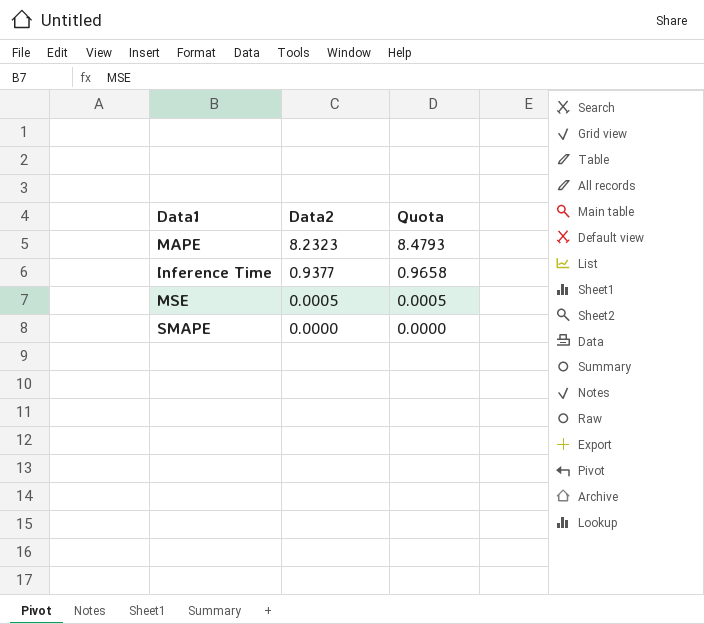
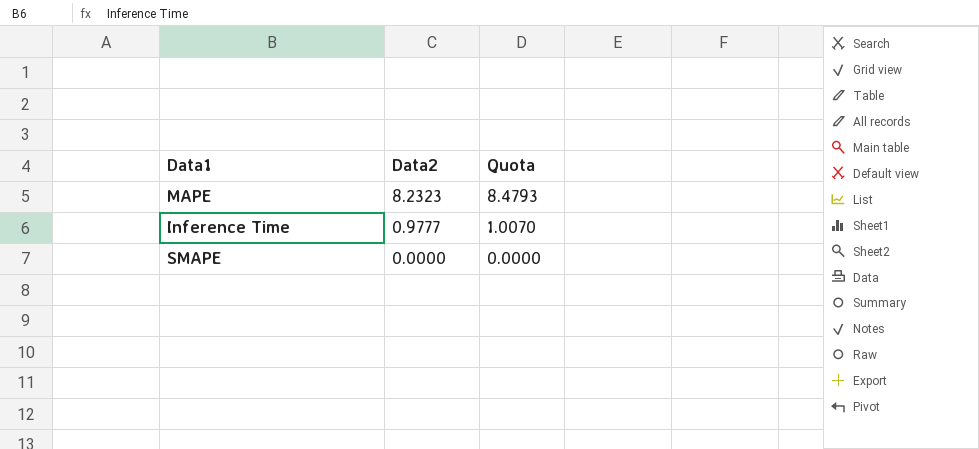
row MSE: 0.0005 | 0.0005 -> none
Inference Time | Data2: 0.9377 -> 0.9777
Inference Time | Quota: 0.9658 -> 1.0070

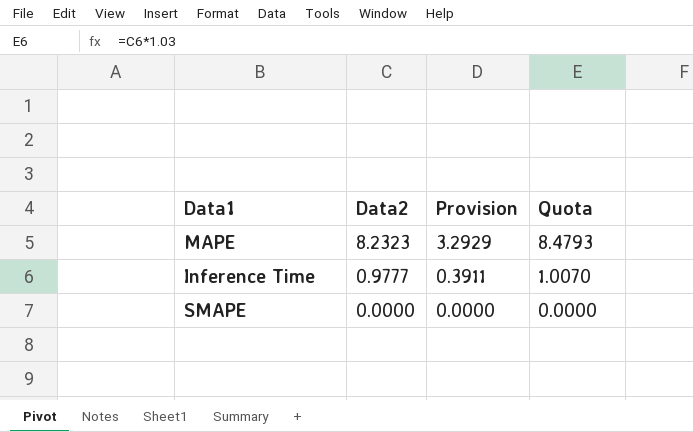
column Provision | formula: none -> [Data2] * 0.4

